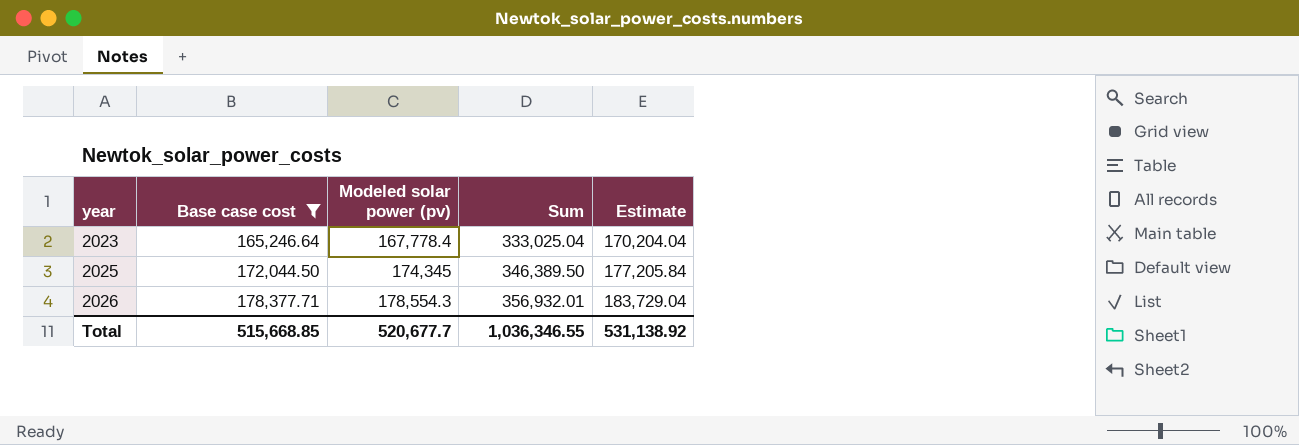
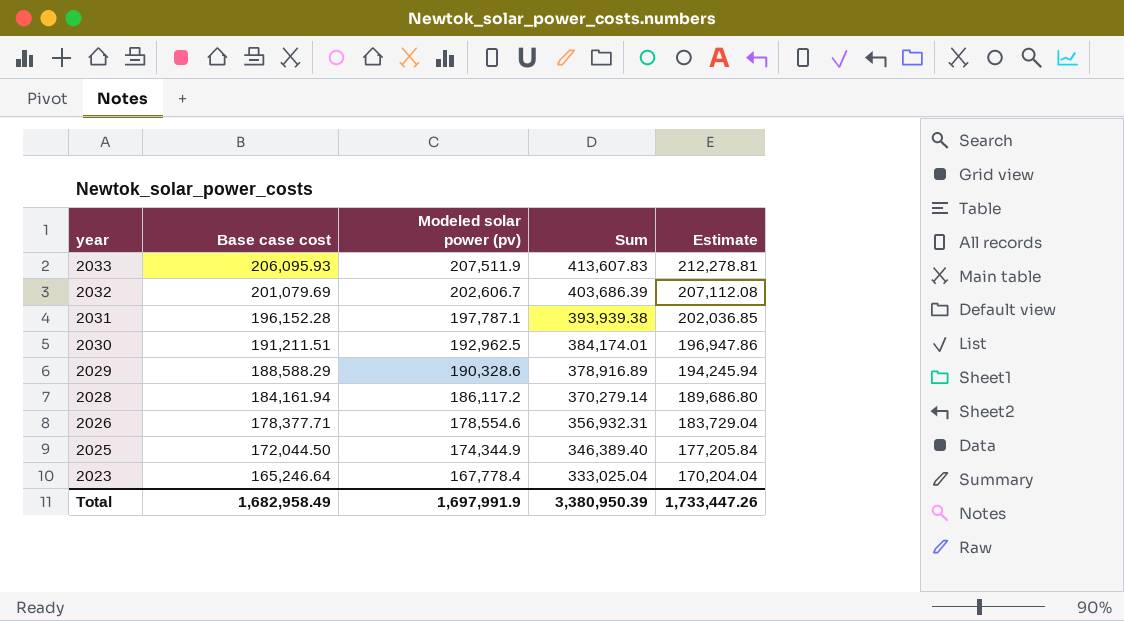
filter: Base case cost <= 178,377.71 -> none
row order: year ascending -> year descending
2026 | Modeled solar power (pv): 178,554.3 -> 178,554.6
2026 | Sum: 356,932.01 -> 356,932.31
2025 | Modeled solar power (pv): 174,345 -> 174,344.9
2025 | Sum: 346,389.50 -> 346,389.40
Total | Base case cost: 515,668.85 -> 1,682,958.49
Total | Modeled solar power (pv): 520,677.7 -> 1,697,991.9
Total | Sum: 1,036,346.55 -> 3,380,950.39
Total | Estimate: 531,138.92 -> 1,733,447.26

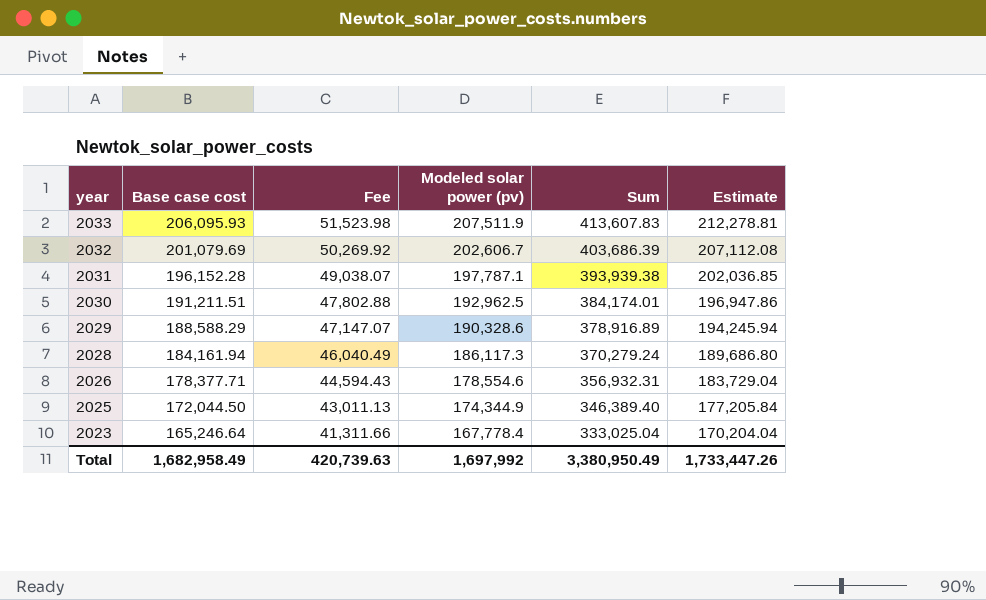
column Fee | formula: none -> [Base case cost] * 0.25
2028 | Modeled solar power (pv): 186,117.2 -> 186,117.3
2028 | Sum: 370,279.14 -> 370,279.24
Total | Modeled solar power (pv): 1,697,991.9 -> 1,697,992
Total | Sum: 3,380,950.39 -> 3,380,950.49

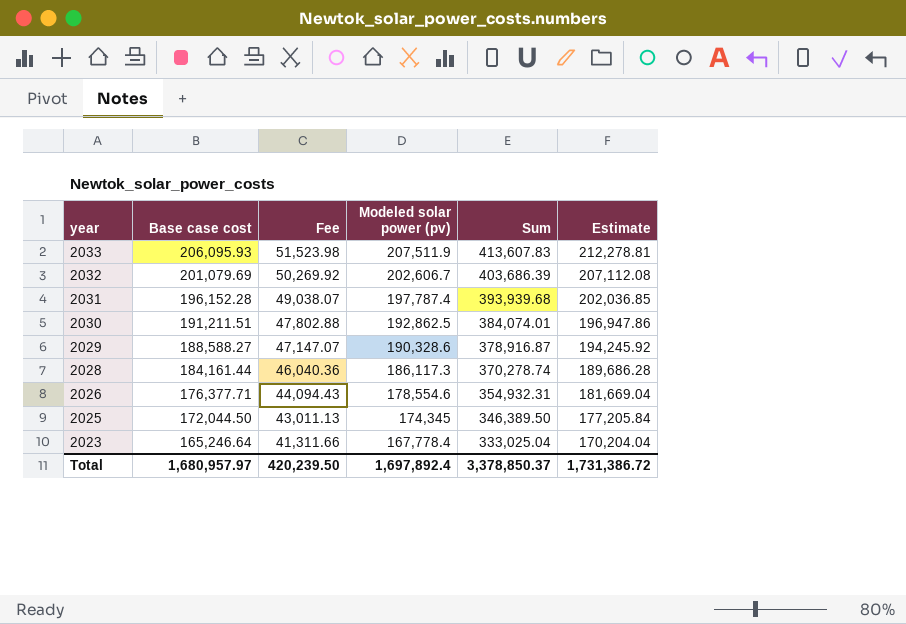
2031 | Modeled solar power (pv): 197,787.1 -> 197,787.4
2031 | Sum: 393,939.38 -> 393,939.68
2030 | Modeled solar power (pv): 192,962.5 -> 192,862.5
2030 | Sum: 384,174.01 -> 384,074.01
2029 | Base case cost: 188,588.29 -> 188,588.27
2029 | Sum: 378,916.89 -> 378,916.87
2029 | Estimate: 194,245.94 -> 194,245.92
2028 | Base case cost: 184,161.94 -> 184,161.44
2028 | Fee: 46,040.49 -> 46,040.36
2028 | Sum: 370,279.24 -> 370,278.74
2028 | Estimate: 189,686.80 -> 189,686.28
2026 | Base case cost: 178,377.71 -> 176,377.71
2026 | Fee: 44,594.43 -> 44,094.43
2026 | Sum: 356,932.31 -> 354,932.31
2026 | Estimate: 183,729.04 -> 181,669.04
2025 | Modeled solar power (pv): 174,344.9 -> 174,345
2025 | Sum: 346,389.40 -> 346,389.50
Total | Base case cost: 1,682,958.49 -> 1,680,957.97
Total | Fee: 420,739.63 -> 420,239.50
Total | Modeled solar power (pv): 1,697,992 -> 1,697,892.4
Total | Sum: 3,380,950.49 -> 3,378,850.37
Total | Estimate: 1,733,447.26 -> 1,731,386.72

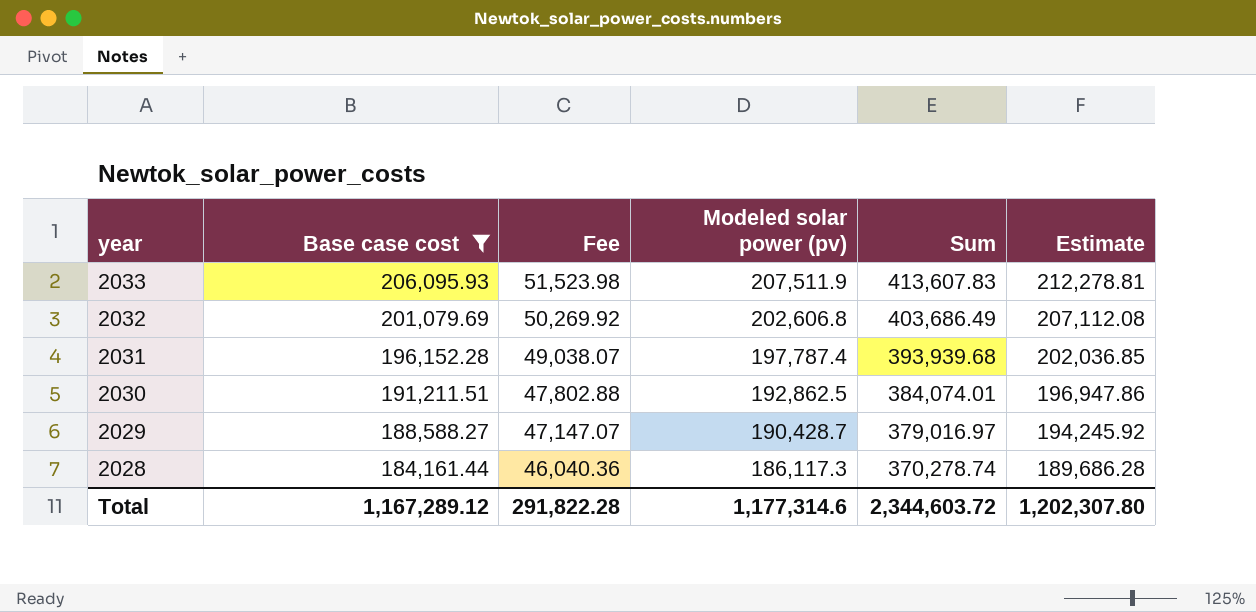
filter: none -> Base case cost >= 184,161.44
2032 | Modeled solar power (pv): 202,606.7 -> 202,606.8
2032 | Sum: 403,686.39 -> 403,686.49
2029 | Modeled solar power (pv): 190,328.6 -> 190,428.7
2029 | Sum: 378,916.87 -> 379,016.97
Total | Base case cost: 1,680,957.97 -> 1,167,289.12
Total | Fee: 420,239.50 -> 291,822.28
Total | Modeled solar power (pv): 1,697,892.4 -> 1,177,314.6
Total | Sum: 3,378,850.37 -> 2,344,603.72
Total | Estimate: 1,731,386.72 -> 1,202,307.80

